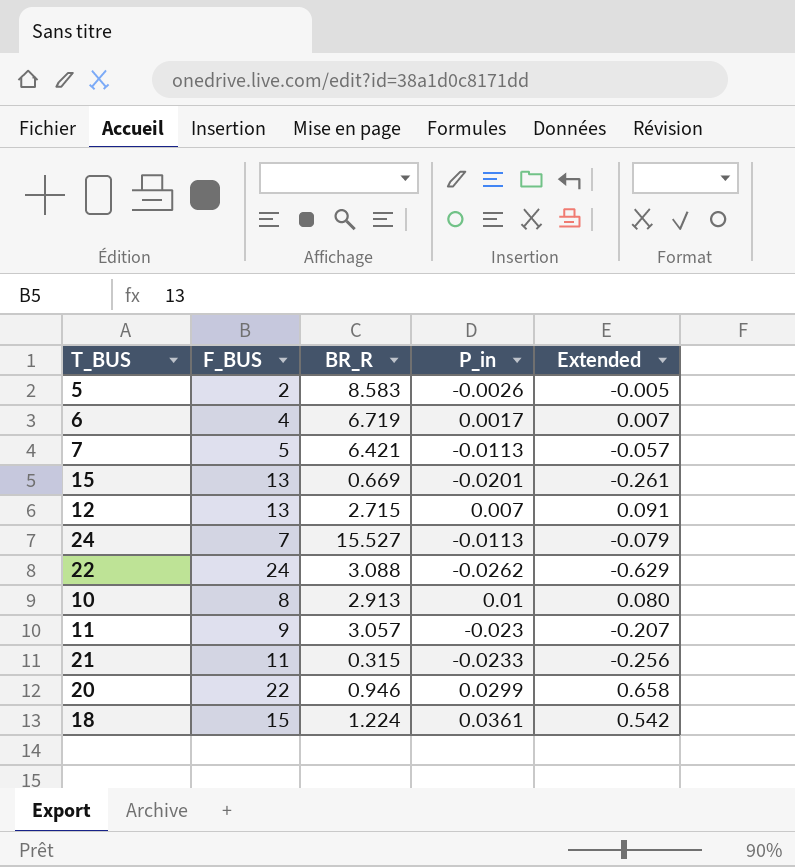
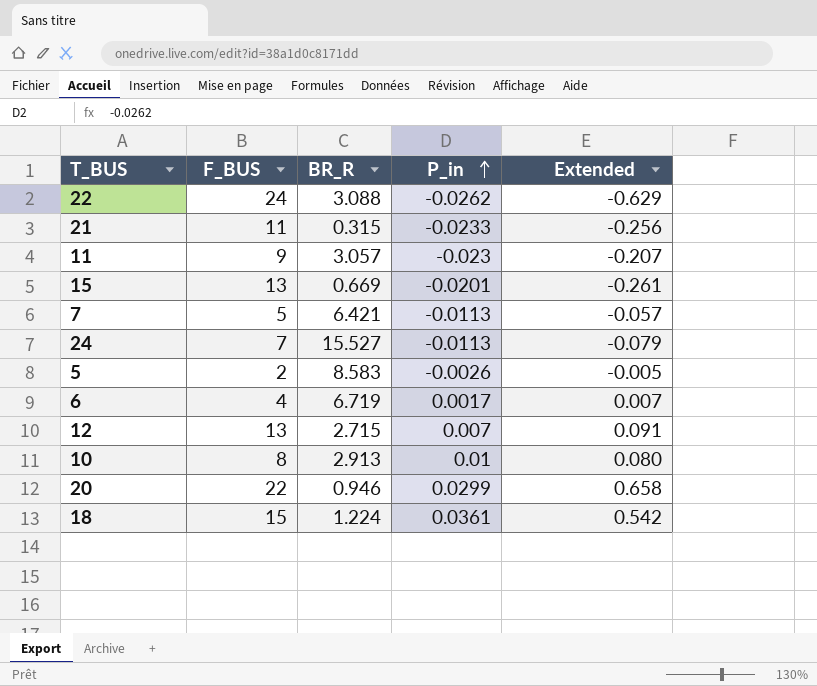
row order: none -> P_in ascending

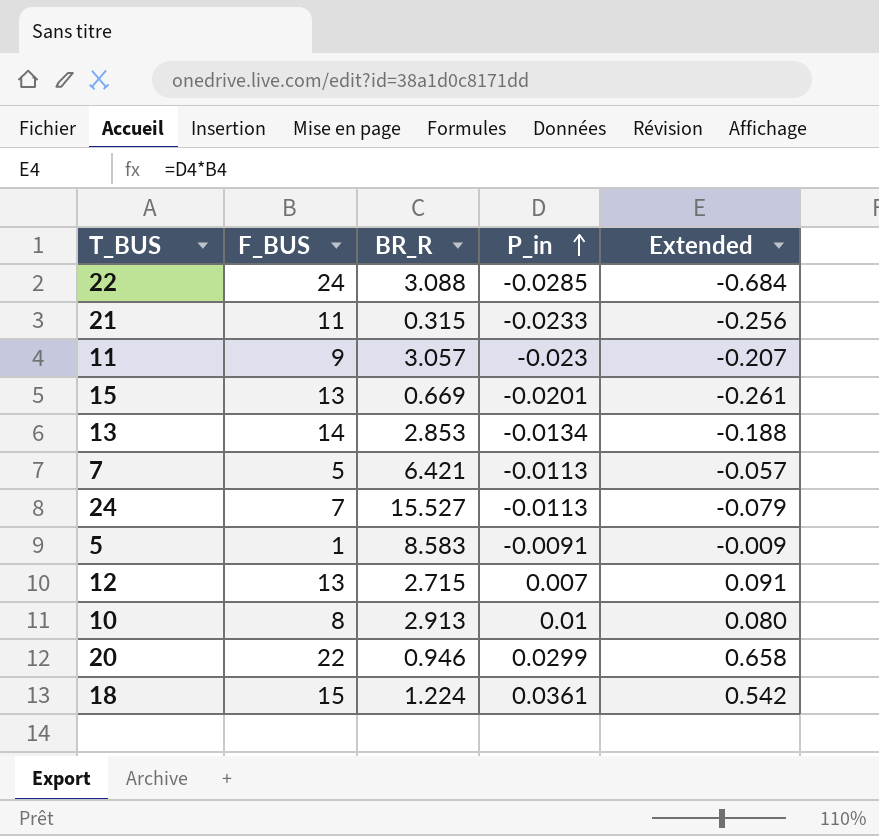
row 6: 4 | 6.719 | 0.0017 | 0.007 -> none
22 | P_in: -0.0262 -> -0.0285
22 | Extended: -0.629 -> -0.684
row 13: none -> 14 | 2.853 | -0.0134 | -0.188
5 | F_BUS: 2 -> 1
5 | P_in: -0.0026 -> -0.0091
5 | Extended: -0.005 -> -0.009

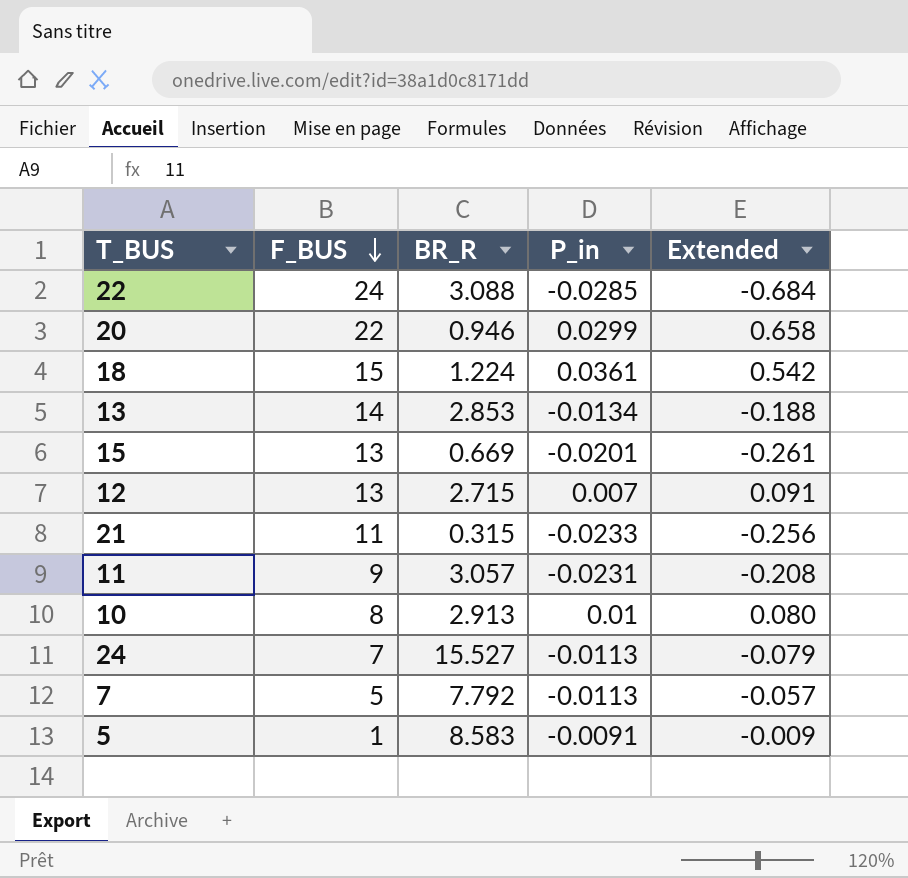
row order: P_in ascending -> F_BUS descending
11 | P_in: -0.023 -> -0.0231
11 | Extended: -0.207 -> -0.208
7 | BR_R: 6.421 -> 7.792

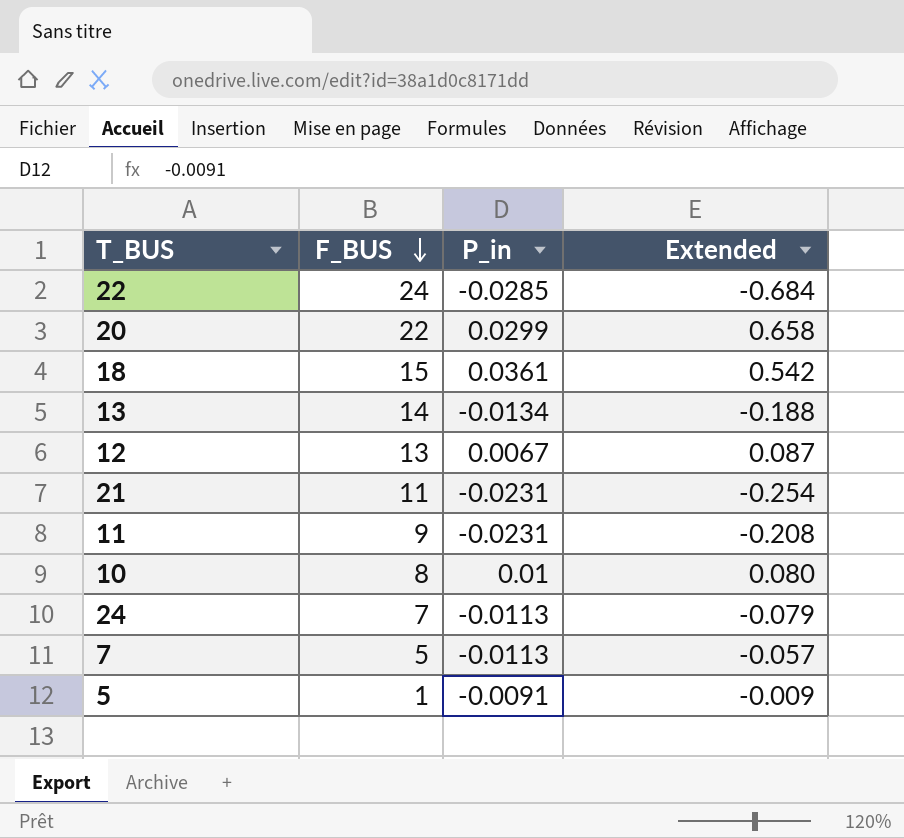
column BR_R | position: 3 -> none
row 15: 13 | 0.669 | -0.0201 | -0.261 -> none
12 | P_in: 0.007 -> 0.0067
12 | Extended: 0.091 -> 0.087
21 | P_in: -0.0233 -> -0.0231
21 | Extended: -0.256 -> -0.254

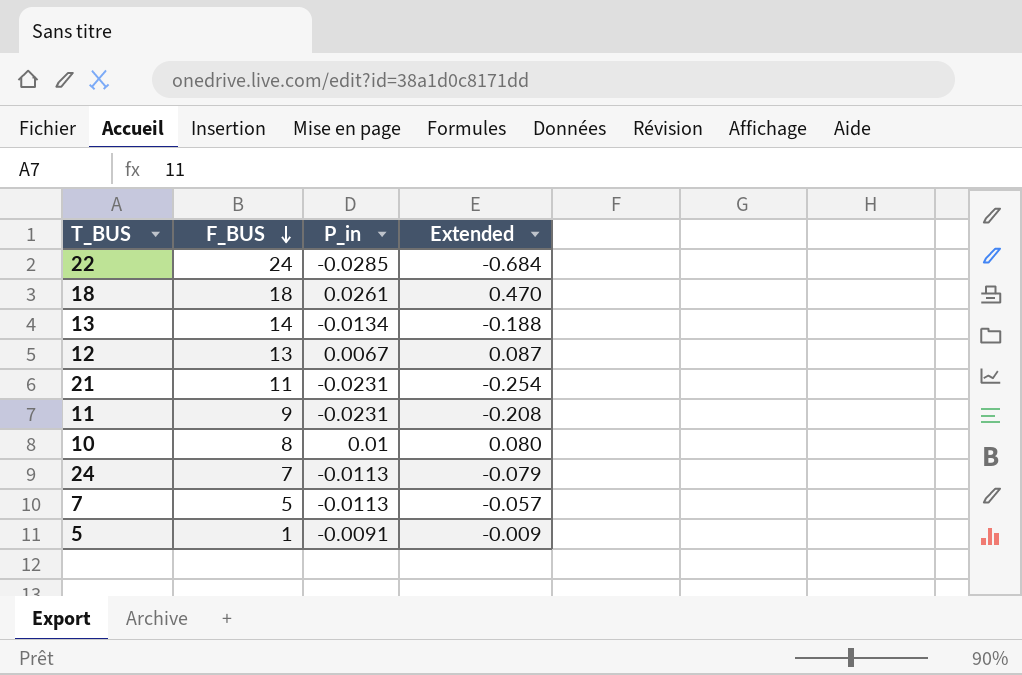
row 20: 22 | 0.0299 | 0.658 -> none
18 | F_BUS: 15 -> 18
18 | P_in: 0.0361 -> 0.0261
18 | Extended: 0.542 -> 0.470

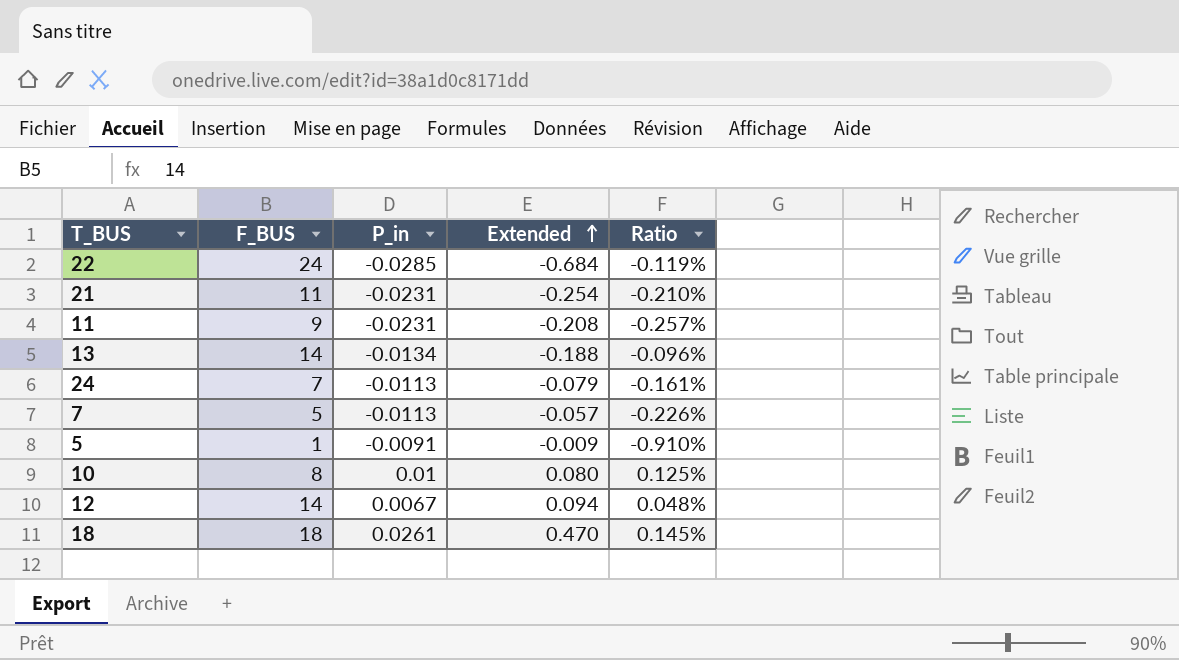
row order: F_BUS descending -> Extended ascending
column Ratio | formula: none -> [P_in] / [F_BUS]
12 | F_BUS: 13 -> 14
12 | Extended: 0.087 -> 0.094

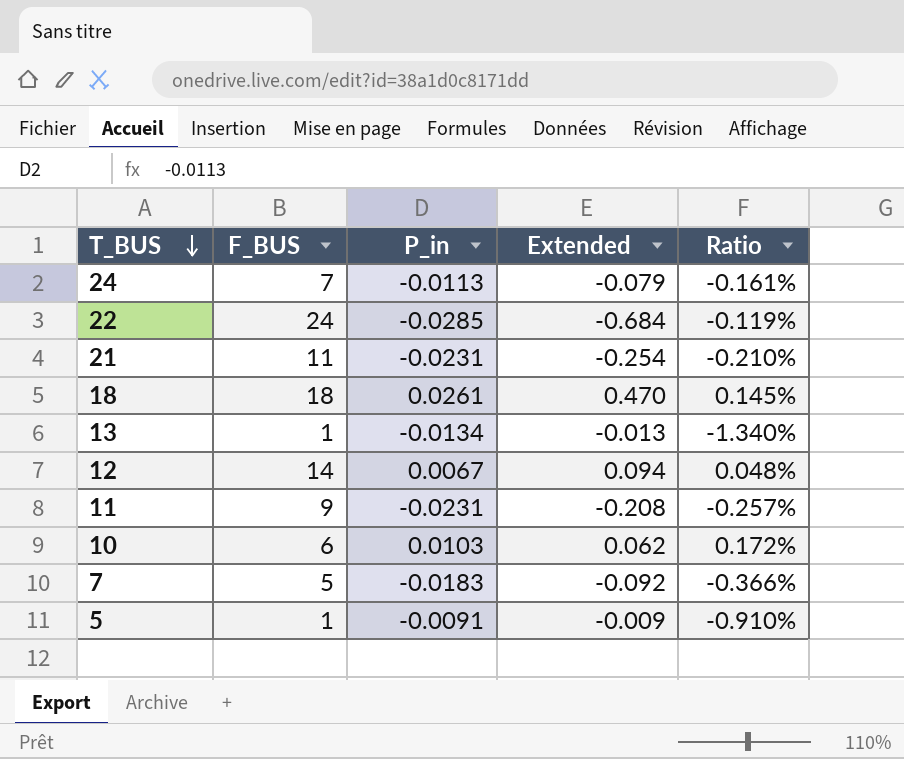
row order: Extended ascending -> T_BUS descending
13 | F_BUS: 14 -> 1
13 | Extended: -0.188 -> -0.013
13 | Ratio: -0.096% -> -1.340%
10 | F_BUS: 8 -> 6
10 | P_in: 0.01 -> 0.0103
10 | Extended: 0.080 -> 0.062
10 | Ratio: 0.125% -> 0.172%
7 | P_in: -0.0113 -> -0.0183
7 | Extended: -0.057 -> -0.092
7 | Ratio: -0.226% -> -0.366%

